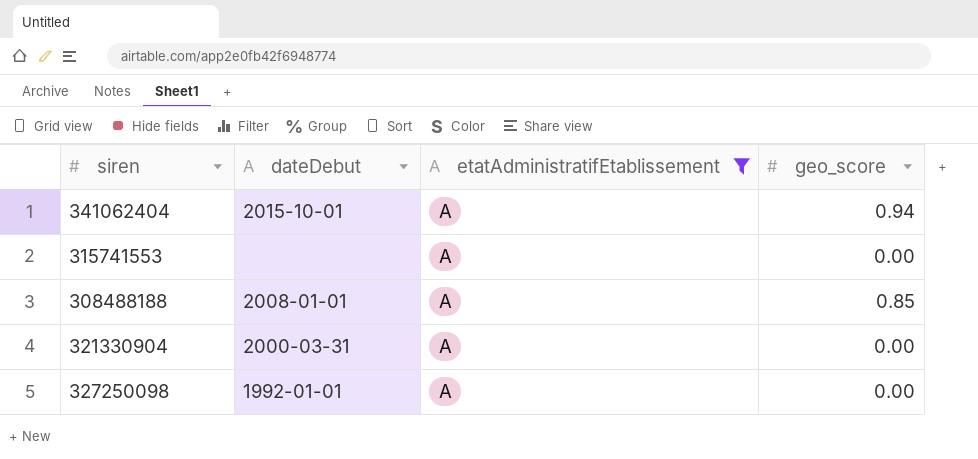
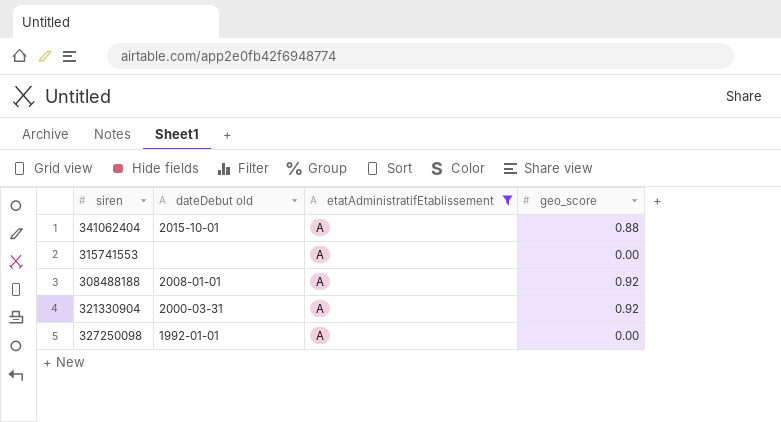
column name: dateDebut -> dateDebut old
341062404 | geo_score: 0.94 -> 0.88
308488188 | geo_score: 0.85 -> 0.92
321330904 | geo_score: 0.00 -> 0.92

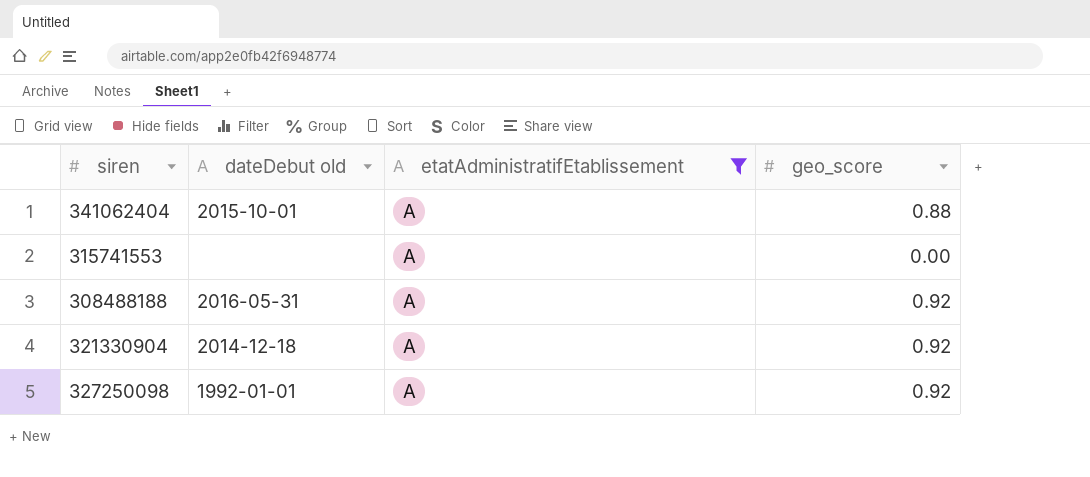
308488188 | dateDebut old: 2008-01-01 -> 2016-05-31
321330904 | dateDebut old: 2000-03-31 -> 2014-12-18
327250098 | geo_score: 0.00 -> 0.92

